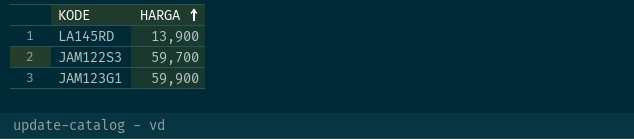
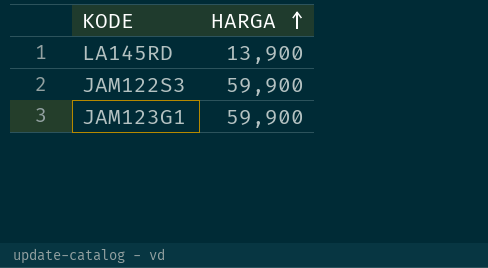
JAM122S3 | HARGA: 59,700 -> 59,900

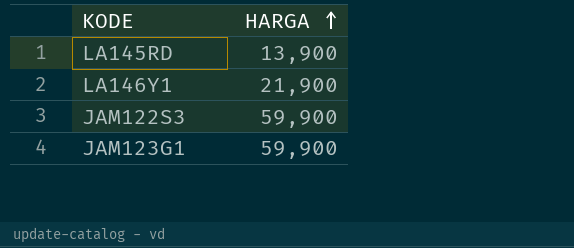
row LA146Y1: none -> 21,900

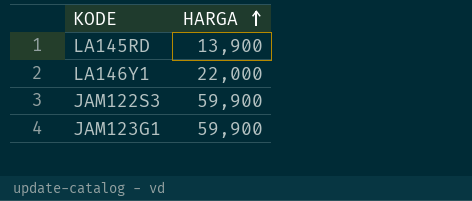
LA146Y1 | HARGA: 21,900 -> 22,000

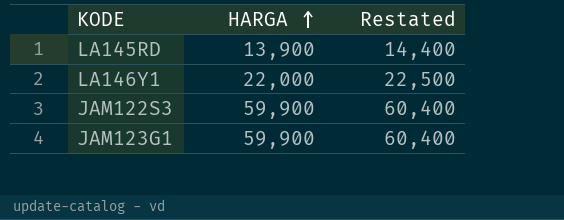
column Restated | formula: none -> [HARGA] + 500

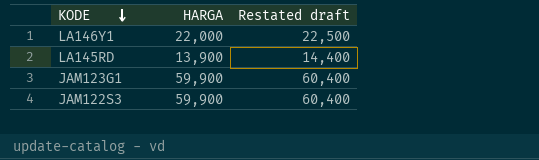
row order: HARGA ascending -> KODE descending
column name: Restated -> Restated draft

